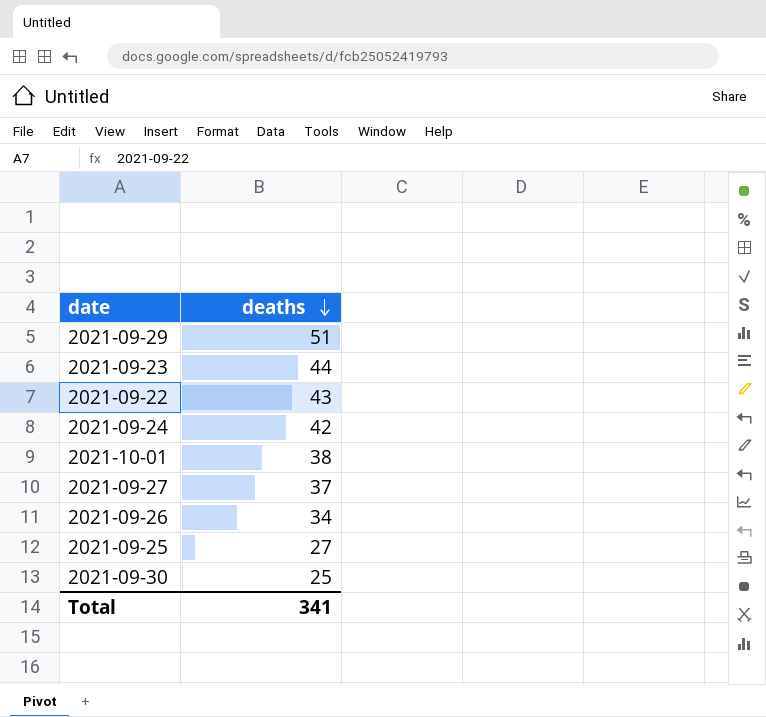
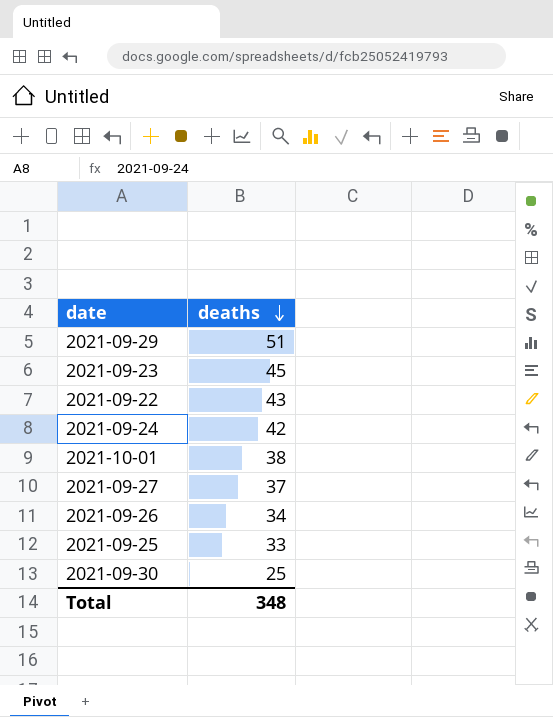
2021-09-23 | deaths: 44 -> 45
2021-09-25 | deaths: 27 -> 33
Total | deaths: 341 -> 348

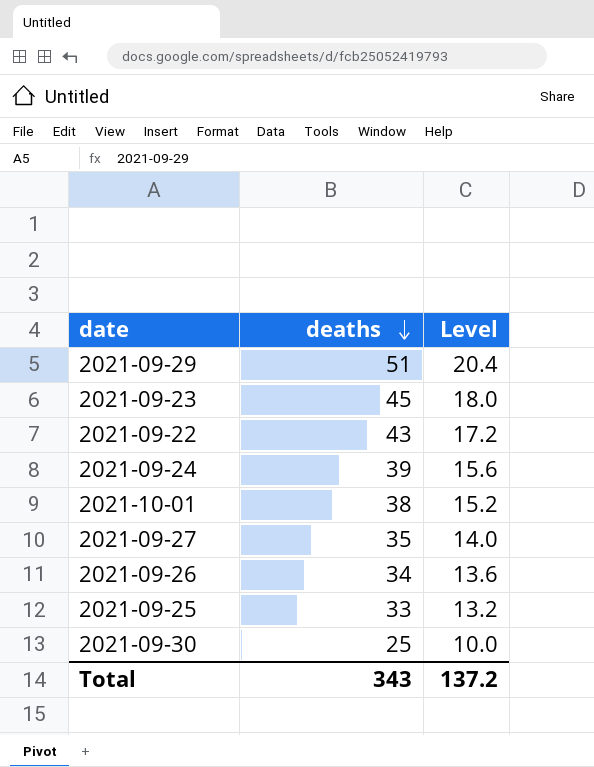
column Level | formula: none -> [deaths] * 0.4
2021-09-24 | deaths: 42 -> 39
2021-09-27 | deaths: 37 -> 35
Total | deaths: 348 -> 343

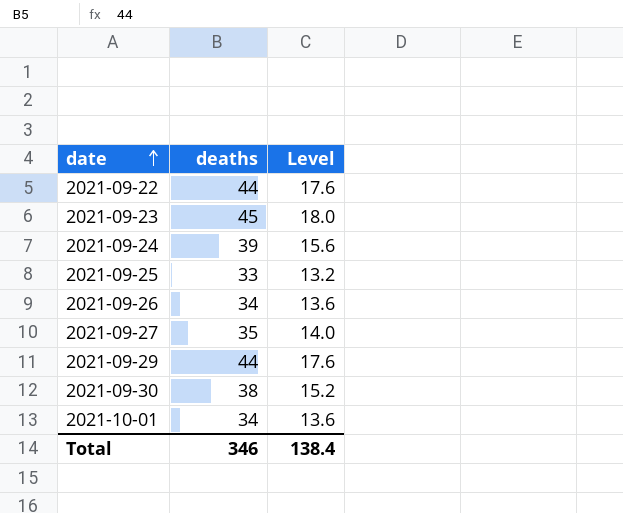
row order: deaths descending -> date ascending
2021-09-22 | deaths: 43 -> 44
2021-09-22 | Level: 17.2 -> 17.6
2021-09-29 | deaths: 51 -> 44
2021-09-29 | Level: 20.4 -> 17.6
2021-09-30 | deaths: 25 -> 38
2021-09-30 | Level: 10.0 -> 15.2
2021-10-01 | deaths: 38 -> 34
2021-10-01 | Level: 15.2 -> 13.6
Total | deaths: 343 -> 346
Total | Level: 137.2 -> 138.4

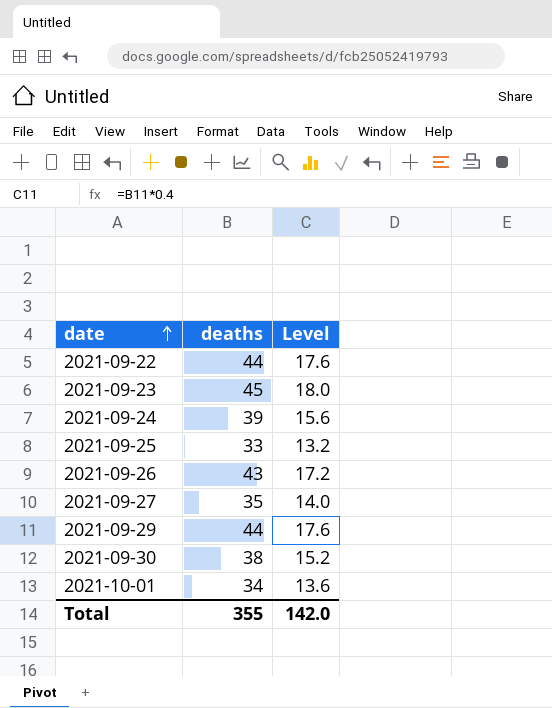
2021-09-26 | deaths: 34 -> 43
2021-09-26 | Level: 13.6 -> 17.2
Total | deaths: 346 -> 355
Total | Level: 138.4 -> 142.0

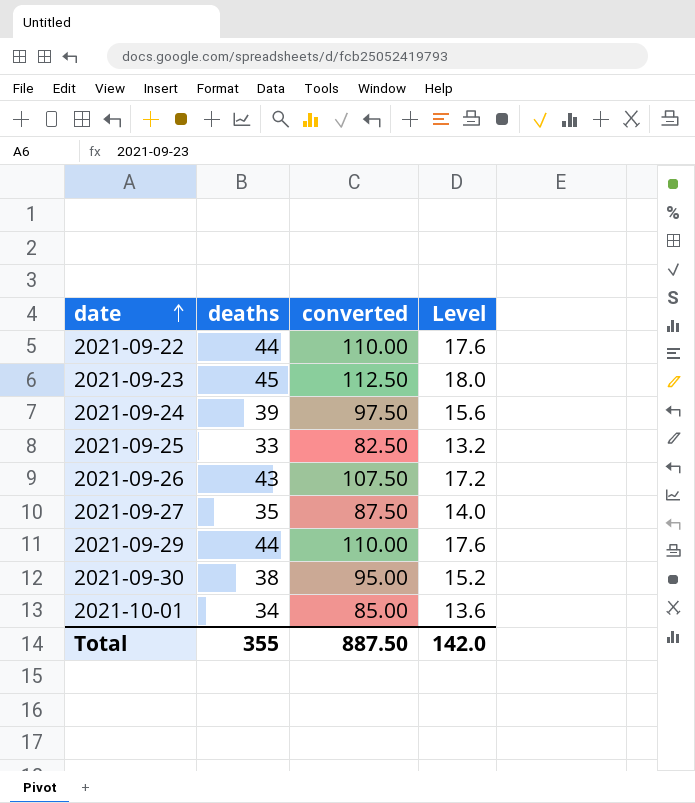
column converted | formula: none -> [deaths] * 2.5

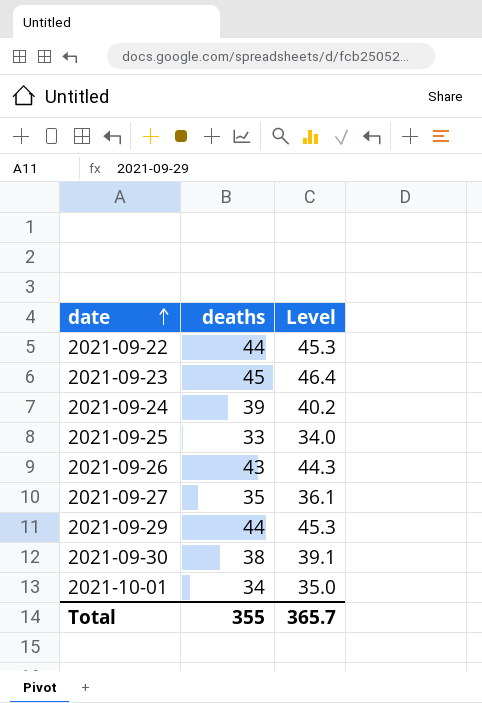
column converted | formula: [deaths] * 2.5 -> none
column Level | formula: [deaths] * 0.4 -> [deaths] * 1.03
Total | Level: 142.0 -> 365.7

